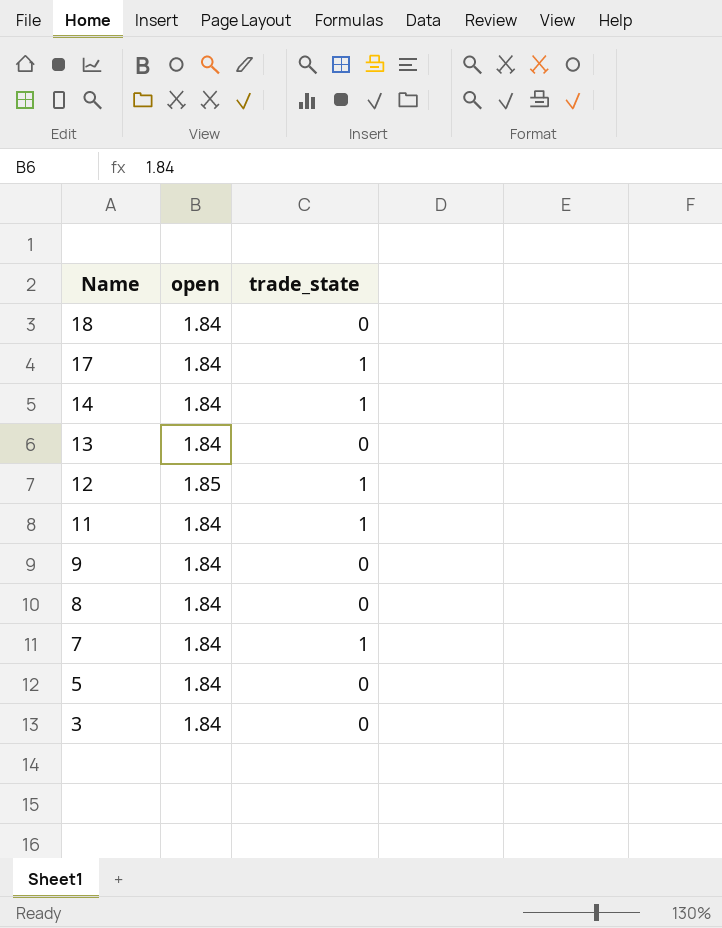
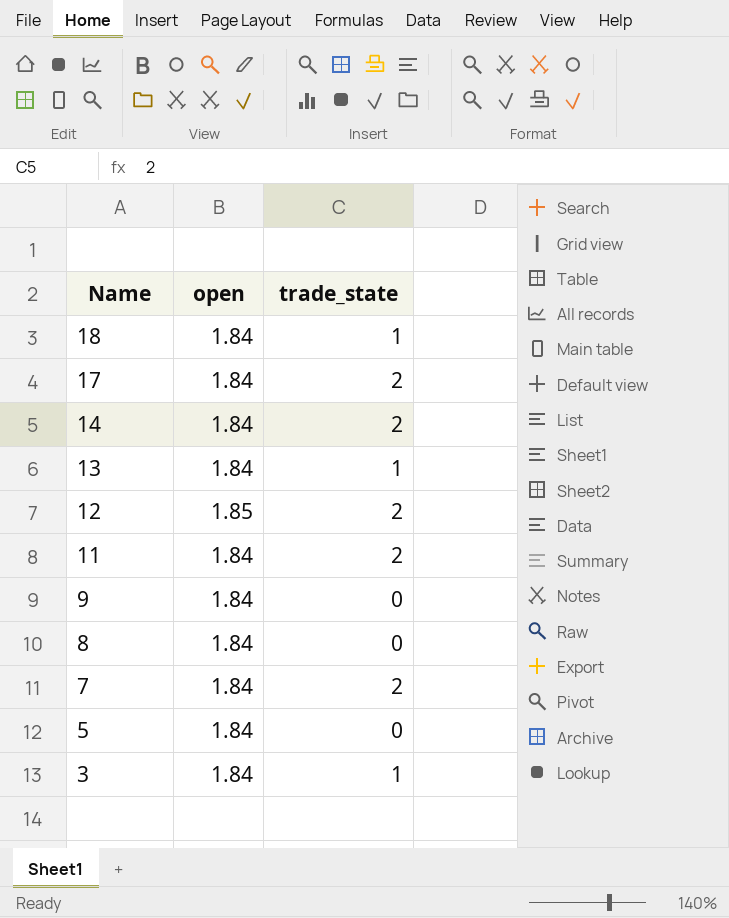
18 | trade_state: 0 -> 1
17 | trade_state: 1 -> 2
14 | trade_state: 1 -> 2
13 | trade_state: 0 -> 1
12 | trade_state: 1 -> 2
11 | trade_state: 1 -> 2
7 | trade_state: 1 -> 2
3 | trade_state: 0 -> 1

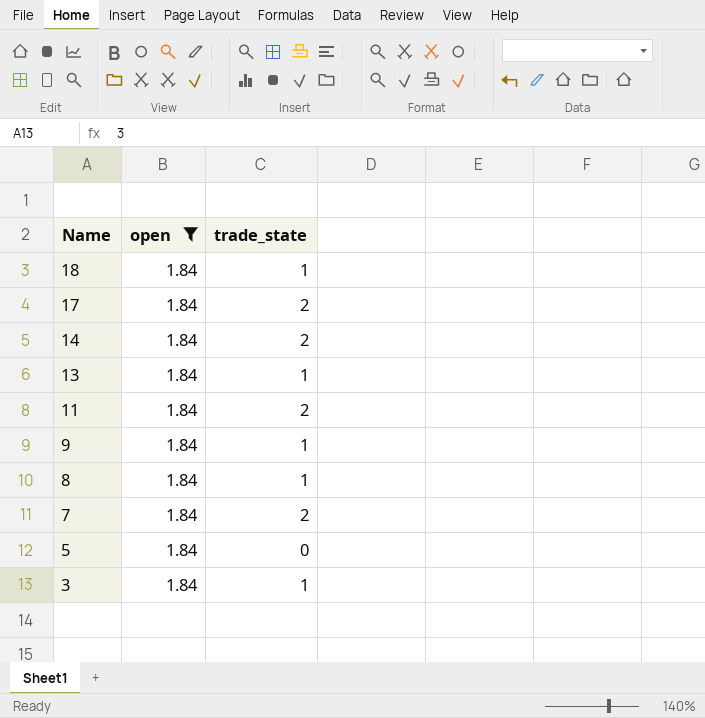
filter: none -> open = 1.84
9 | trade_state: 0 -> 1
8 | trade_state: 0 -> 1

